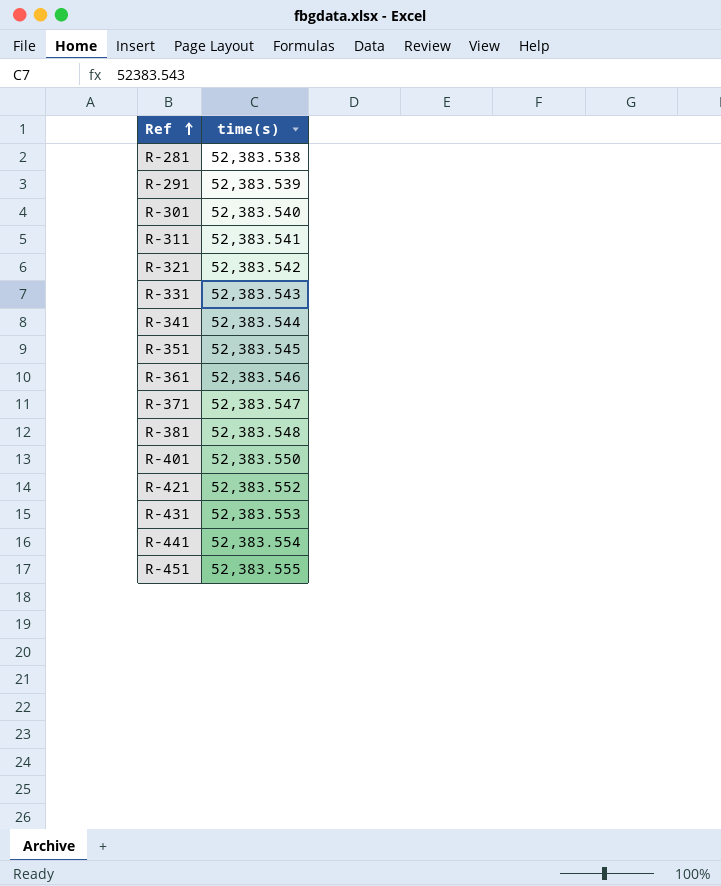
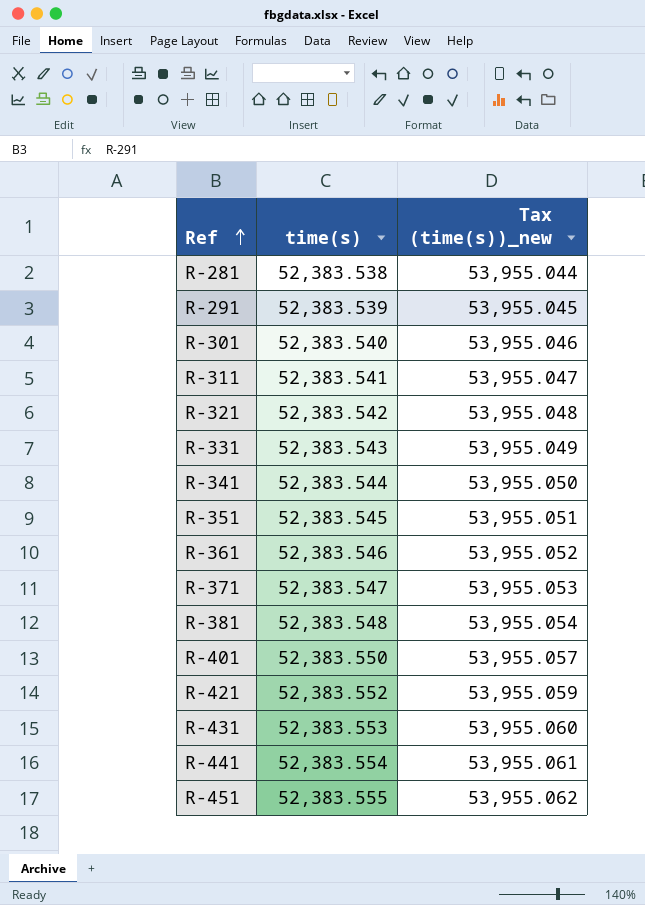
column Tax (time(s))_new | formula: none -> [time(s)] * 1.03

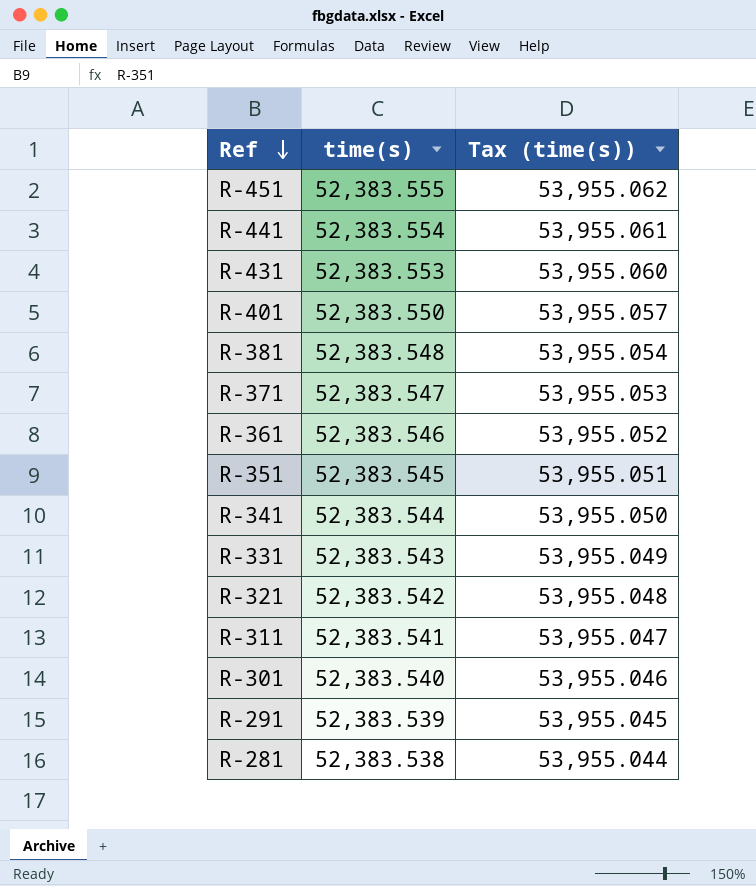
row order: Ref ascending -> Ref descending
column name: Tax (time(s))_new -> Tax (time(s))
row R-421: 52,383.552 | 53,955.059 -> none

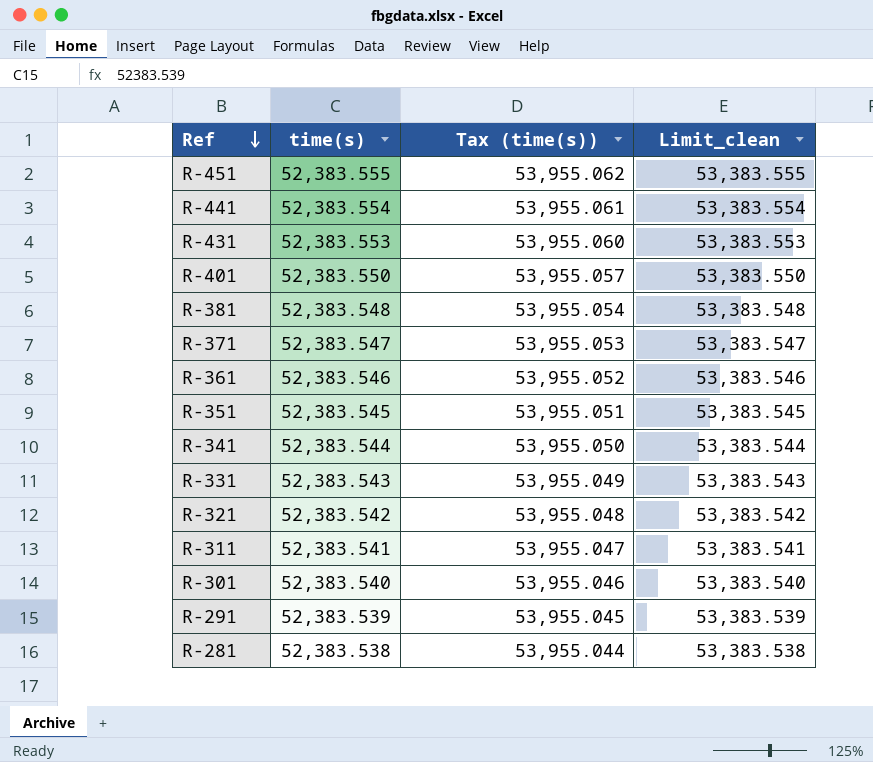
column Limit_clean | formula: none -> [time(s)] + 1000

